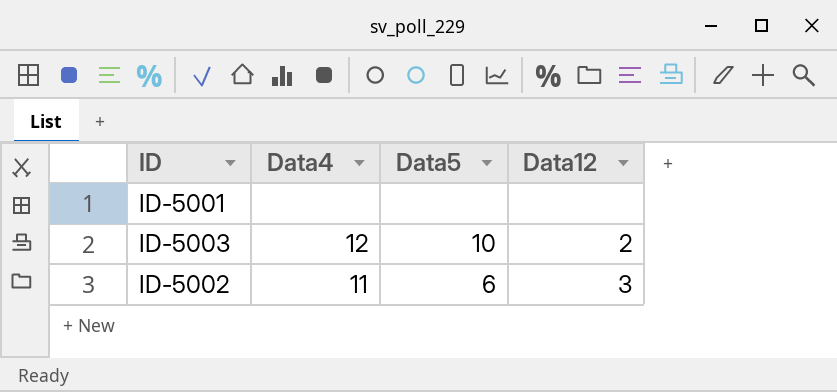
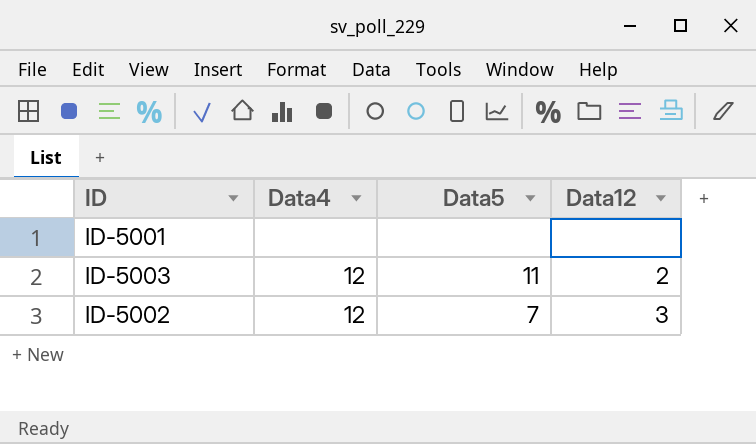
ID-5003 | Data5: 10 -> 11
ID-5002 | Data4: 11 -> 12
ID-5002 | Data5: 6 -> 7

